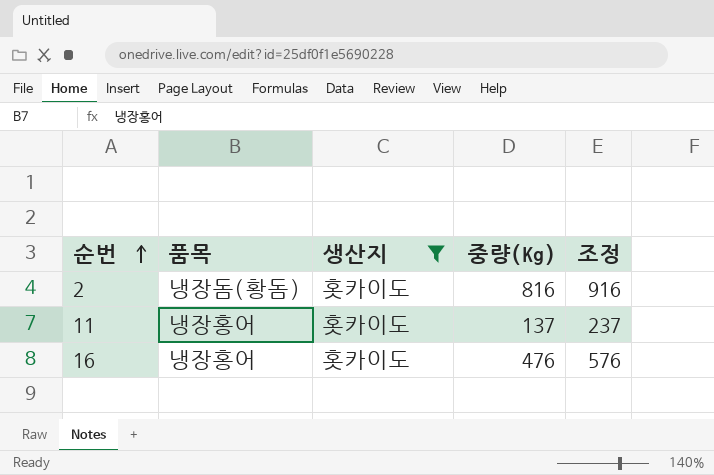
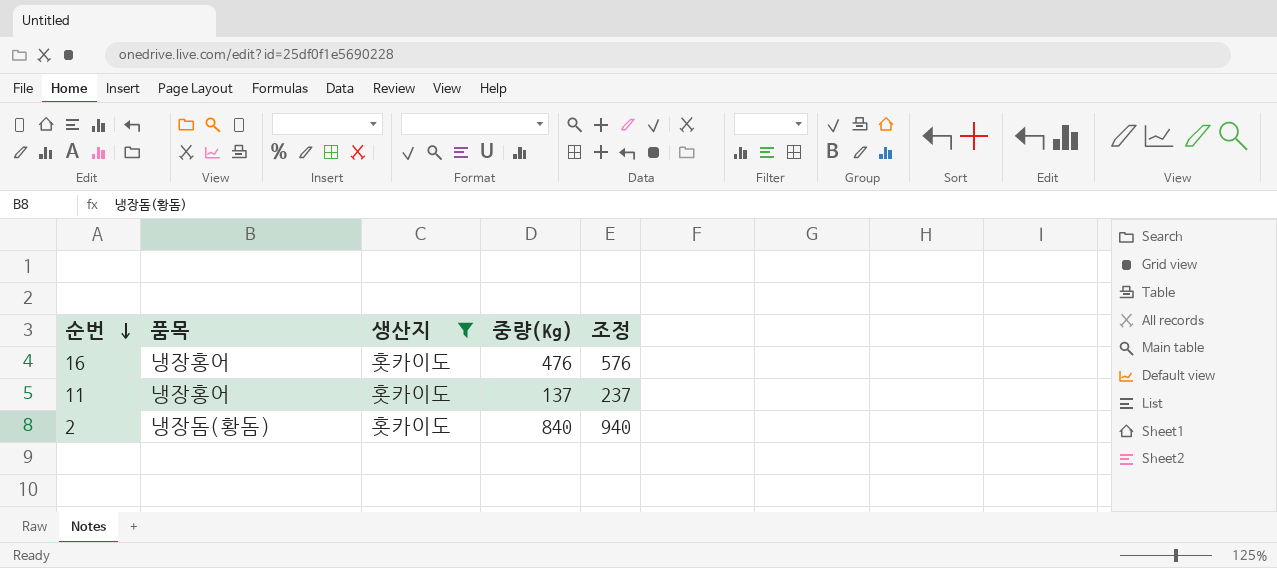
row order: 순번 ascending -> 순번 descending
2 | 중량(Kg): 816 -> 840
2 | 조정: 916 -> 940

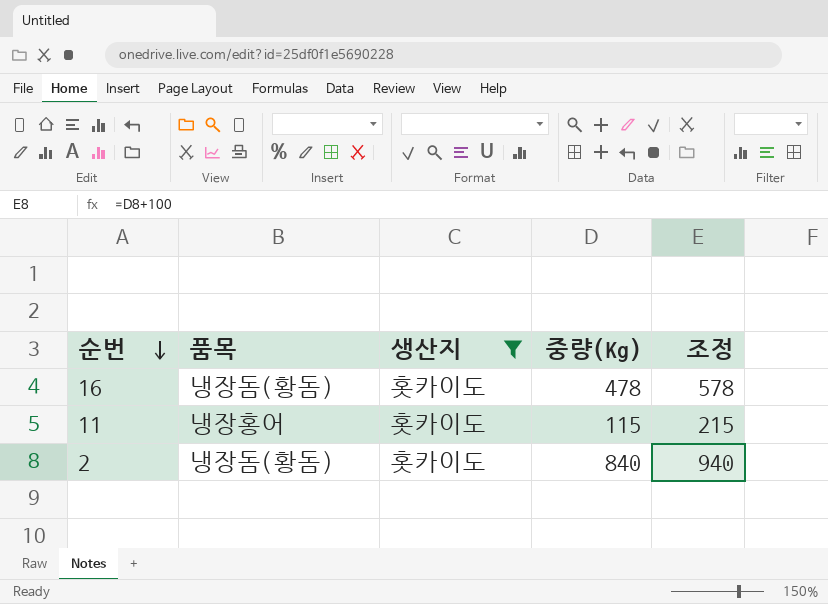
16 | 품목: 냉장홍어 -> 냉장돔(황돔)
16 | 중량(Kg): 476 -> 478
16 | 조정: 576 -> 578
11 | 중량(Kg): 137 -> 115
11 | 조정: 237 -> 215

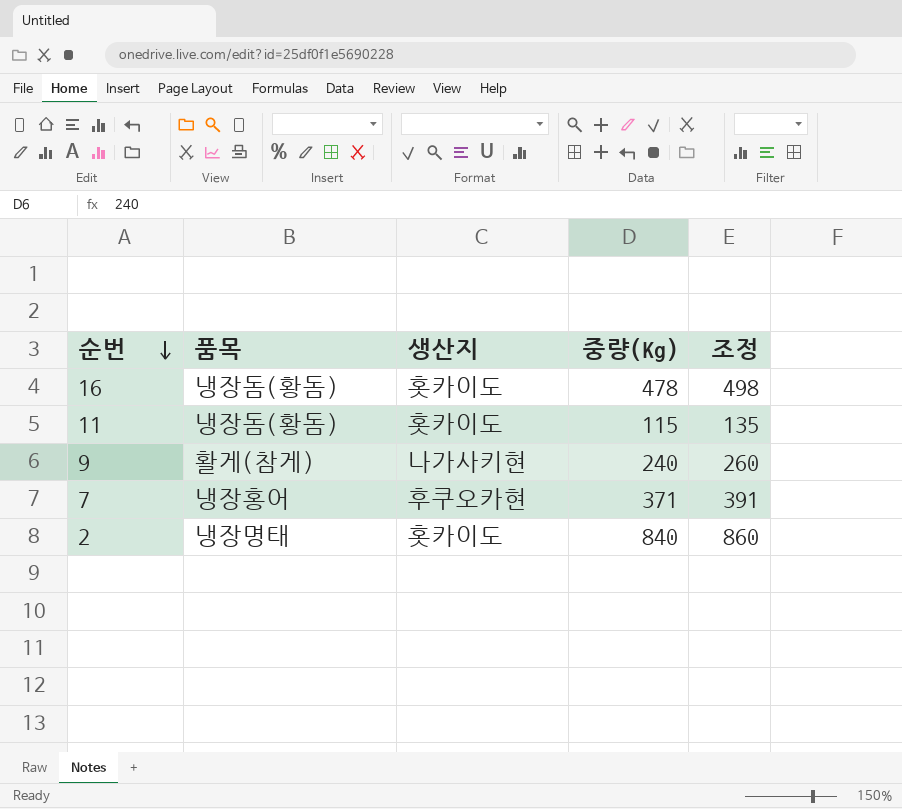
filter: 생산지 = 홋카이도 -> none
column 조정 | formula: [중량(Kg)] + 100 -> [중량(Kg)] + 20
11 | 품목: 냉장홍어 -> 냉장돔(황돔)
2 | 품목: 냉장돔(황돔) -> 냉장명태

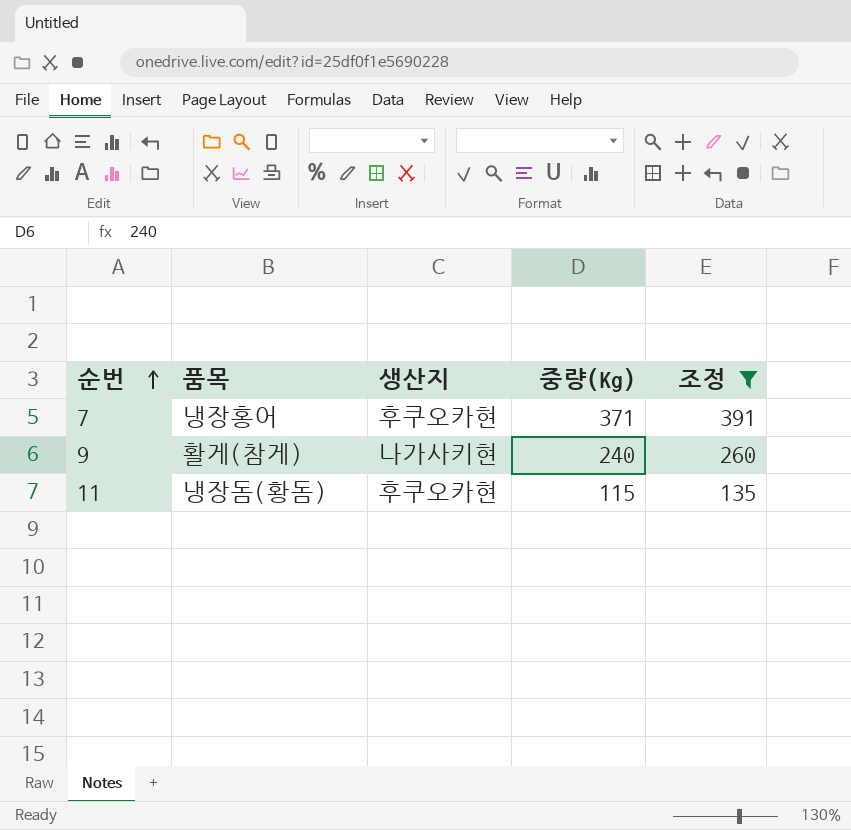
filter: none -> 조정 <= 391
row order: 순번 descending -> 순번 ascending
11 | 생산지: 홋카이도 -> 후쿠오카현

